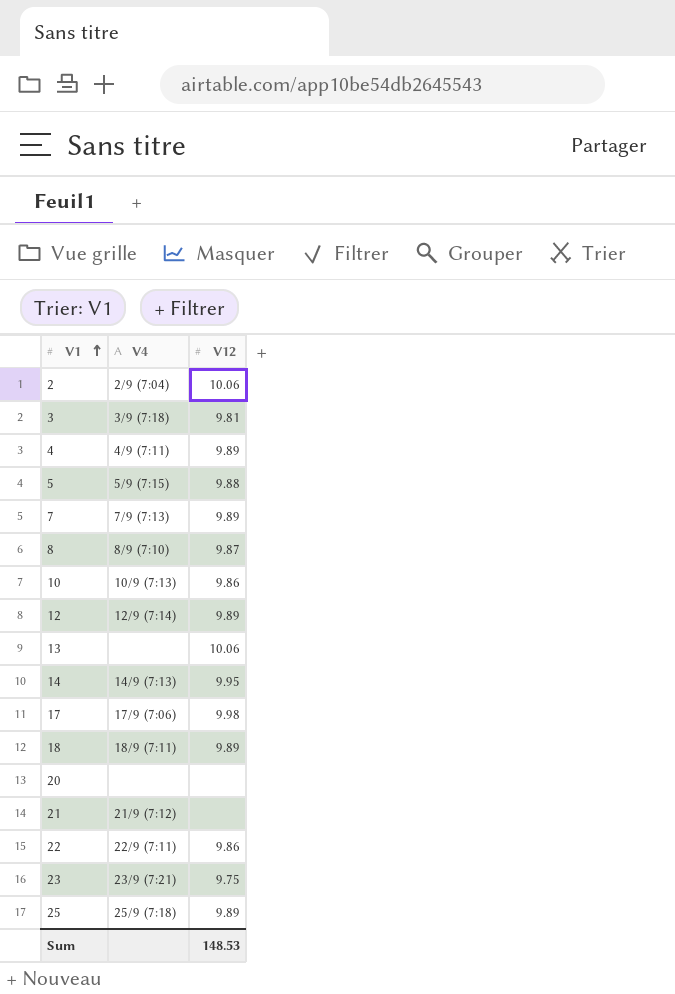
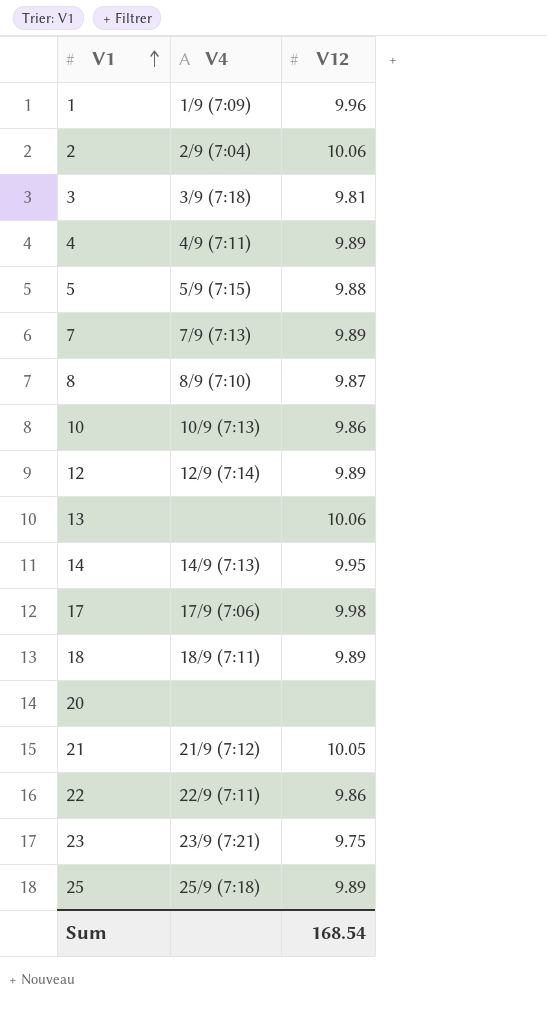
row 1: none -> 1/9 (7:09) | 9.96
21 | V12: none -> 10.05
Sum | V12: 148.53 -> 168.54

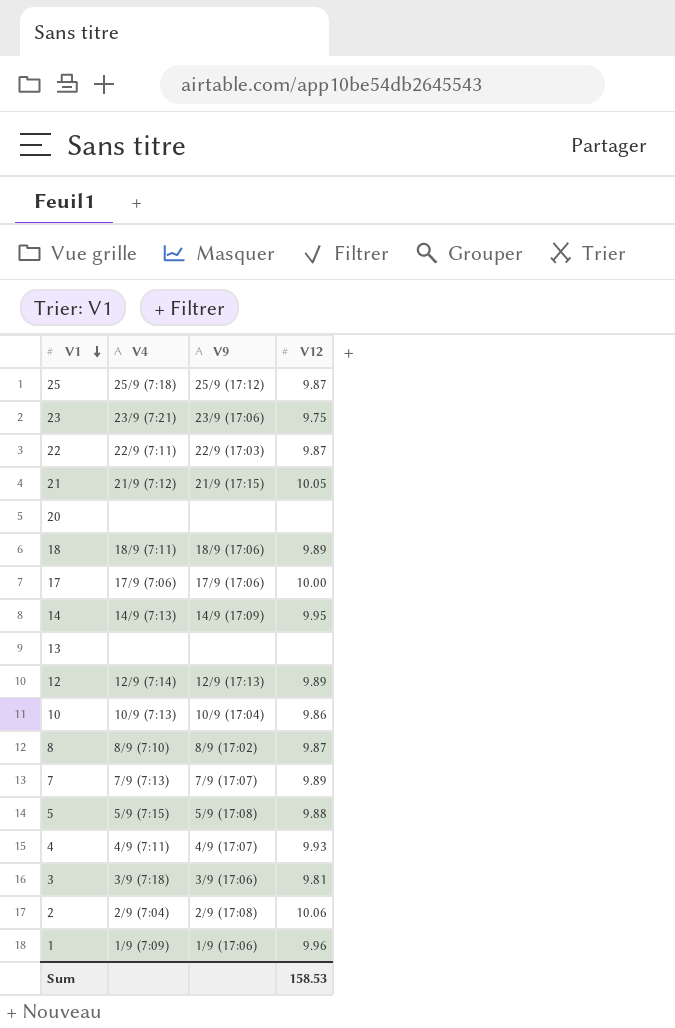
row order: V1 ascending -> V1 descending
column V9 | position: none -> 3
25 | V12: 9.89 -> 9.87
22 | V12: 9.86 -> 9.87
17 | V12: 9.98 -> 10.00
13 | V12: 10.06 -> none
4 | V12: 9.89 -> 9.93
Sum | V12: 168.54 -> 158.53

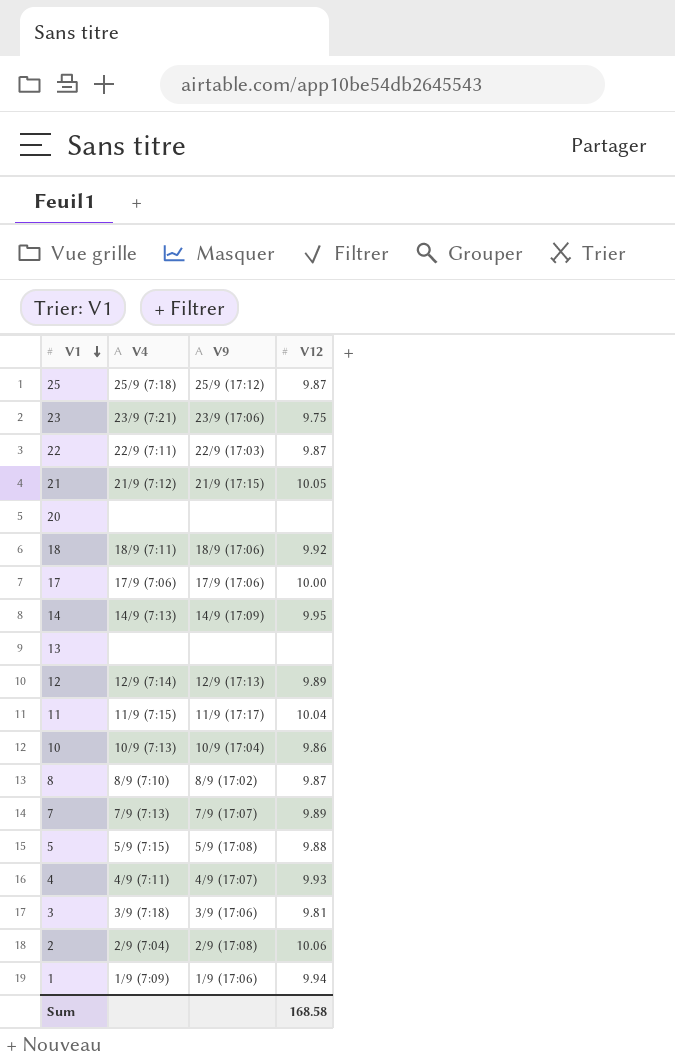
18 | V12: 9.89 -> 9.92
row 11: none -> 11/9 (7:15) | 11/9 (17:17) | 10.04
1 | V12: 9.96 -> 9.94
Sum | V12: 158.53 -> 168.58

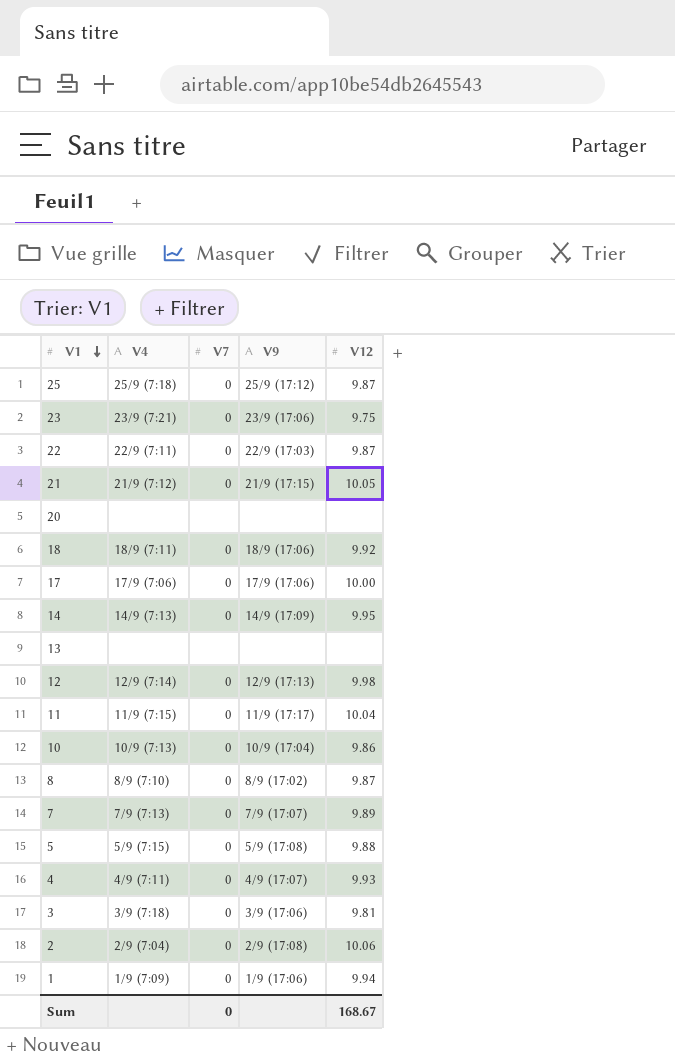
column V7 | position: none -> 3
12 | V12: 9.89 -> 9.98
Sum | V12: 168.58 -> 168.67

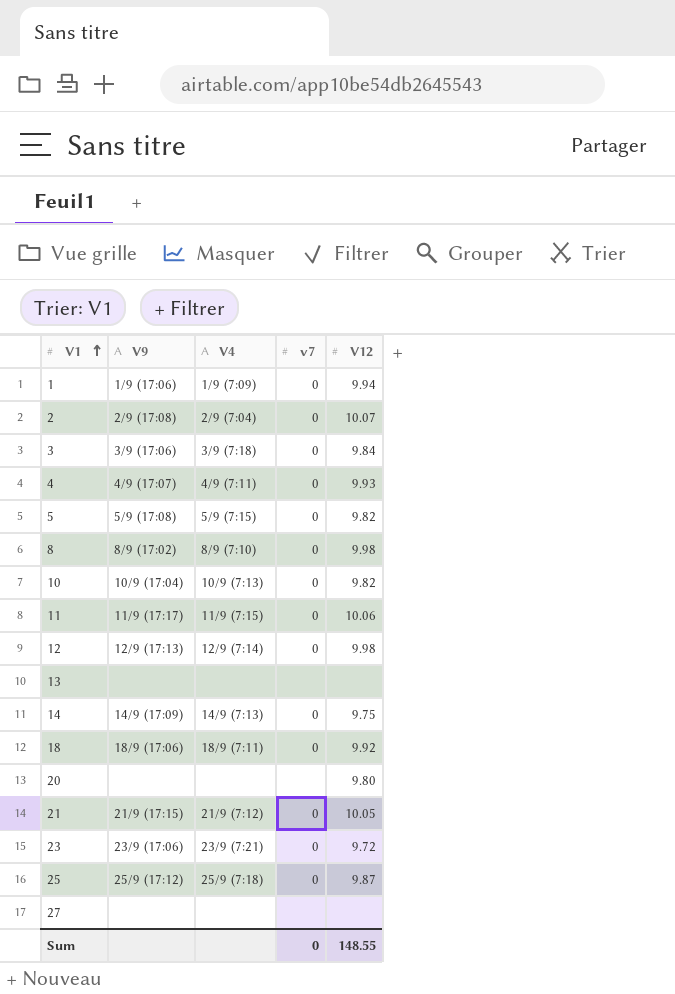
row order: V1 descending -> V1 ascending
column V9 | position: 4 -> 2
column name: V7 -> v7
row 22: 22/9 (7:11) | 0 | 22/9 (17:03) | 9.87 -> none
row 17: 17/9 (7:06) | 0 | 17/9 (17:06) | 10.00 -> none
row 7: 7/9 (7:13) | 0 | 7/9 (17:07) | 9.89 -> none
2 | V12: 10.06 -> 10.07
3 | V12: 9.81 -> 9.84
5 | V12: 9.88 -> 9.82
8 | V12: 9.87 -> 9.98
10 | V12: 9.86 -> 9.82
11 | V12: 10.04 -> 10.06
14 | V12: 9.95 -> 9.75
20 | V12: none -> 9.80
23 | V12: 9.75 -> 9.72
row 27: none -> none | none | none | none
Sum | V12: 168.67 -> 148.55

